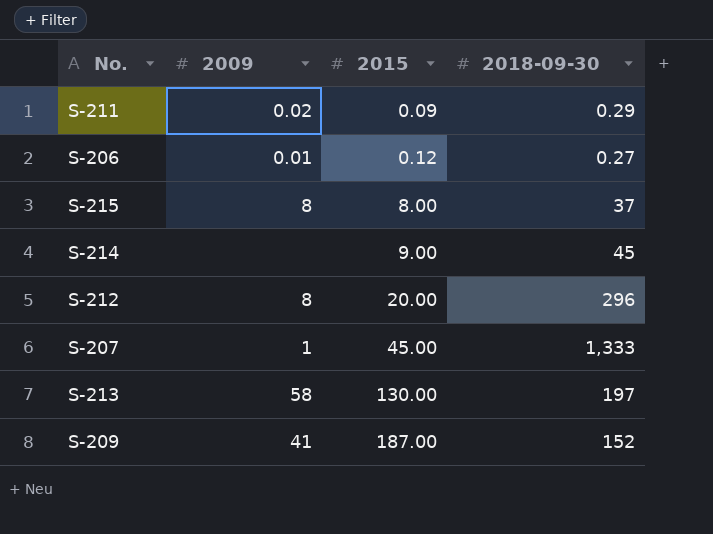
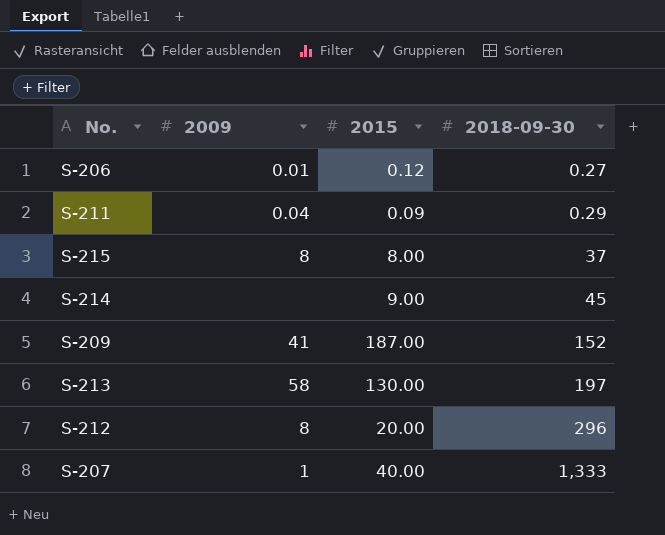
row order: 2015 ascending -> 2018-09-30 ascending
S-211 | 2009: 0.02 -> 0.04
S-207 | 2015: 45.00 -> 40.00

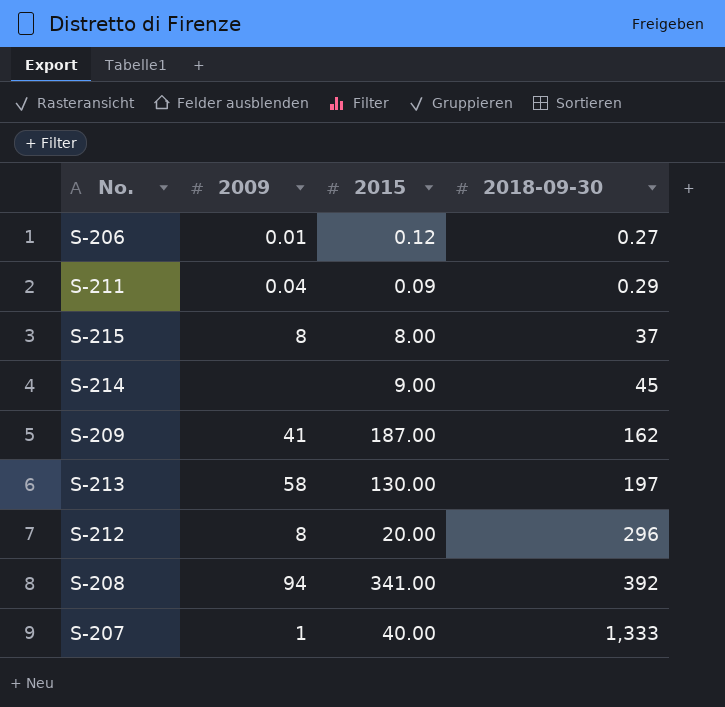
S-209 | 2018-09-30: 152 -> 162
row S-208: none -> 94 | 341.00 | 392

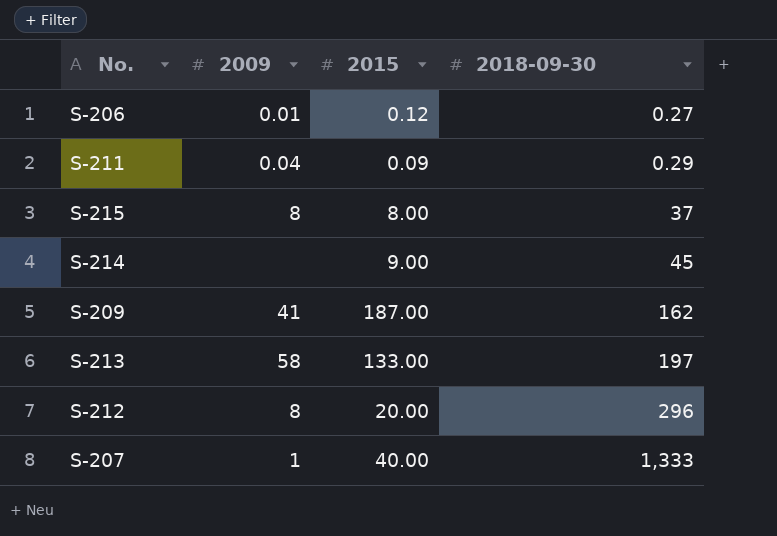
row S-208: 94 | 341.00 | 392 -> none
S-213 | 2015: 130.00 -> 133.00

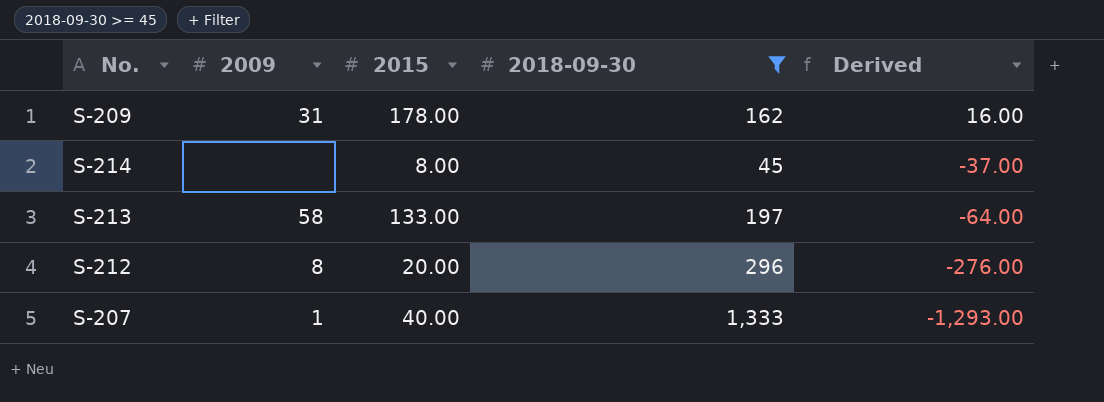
filter: none -> 2018-09-30 >= 45
row order: 2018-09-30 ascending -> Derived descending
column Derived | formula: none -> [2015] - [2018-09-30]
S-209 | 2009: 41 -> 31
S-209 | 2015: 187.00 -> 178.00
S-214 | 2015: 9.00 -> 8.00

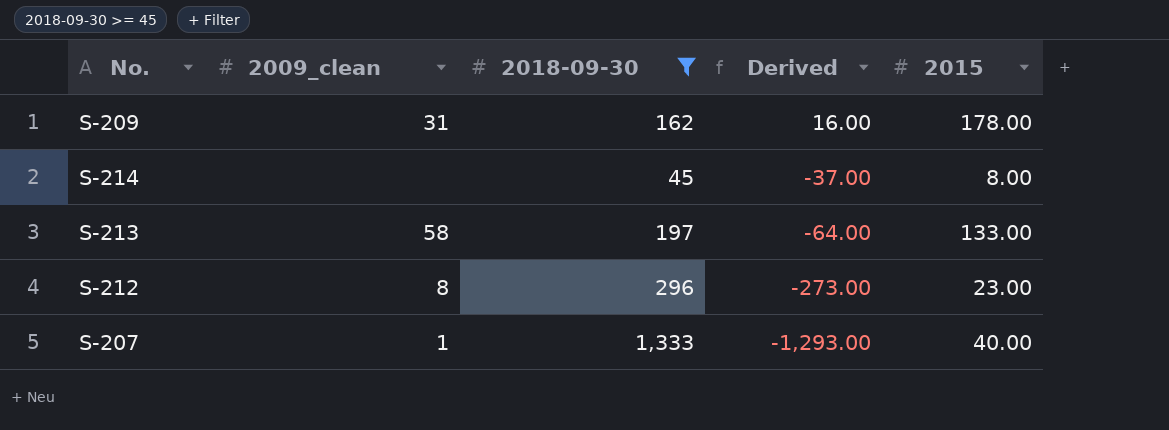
column name: 2009 -> 2009_clean
column 2015 | position: 3 -> 5
S-212 | Derived: -276.00 -> -273.00
S-212 | 2015: 20.00 -> 23.00

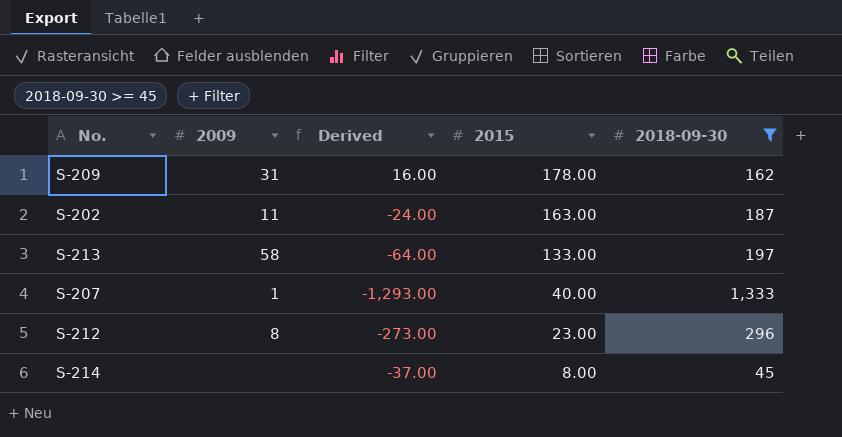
row order: Derived descending -> 2015 descending
column name: 2009_clean -> 2009
column 2018-09-30 | position: 3 -> 5
row S-202: none -> 11 | -24.00 | 163.00 | 187

